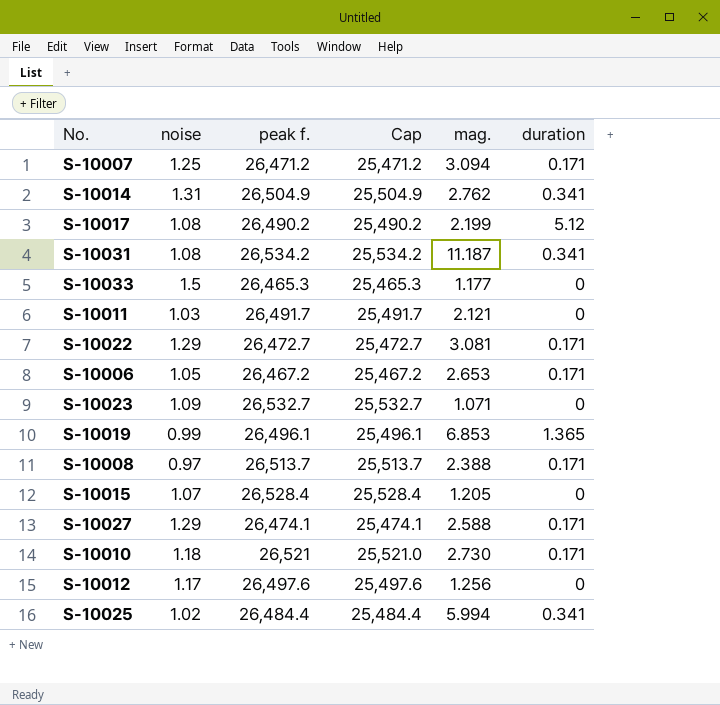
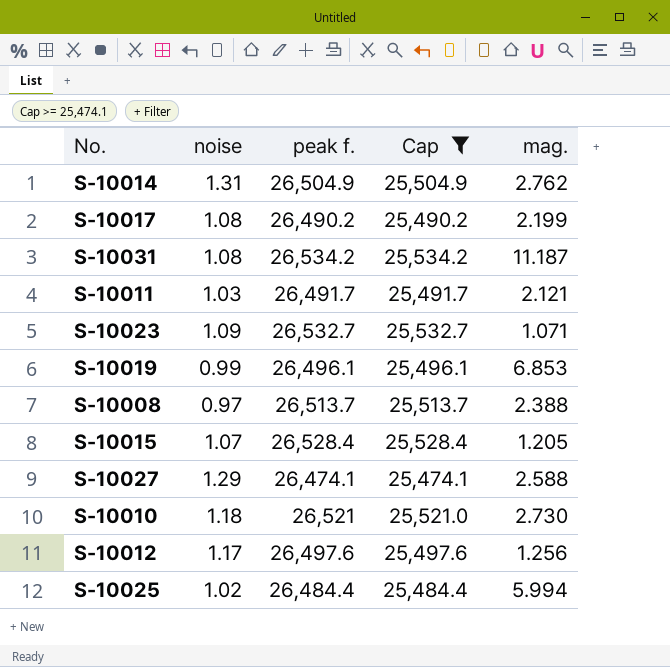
filter: none -> Cap >= 25,474.1
column duration | position: 6 -> none

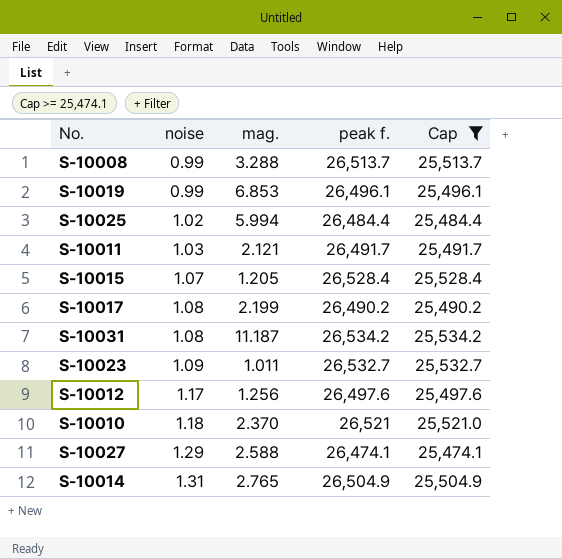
row order: none -> noise ascending
column mag. | position: 5 -> 3
S-10008 | noise: 0.97 -> 0.99
S-10008 | mag.: 2.388 -> 3.288
S-10023 | mag.: 1.071 -> 1.011
S-10010 | mag.: 2.730 -> 2.370
S-10014 | mag.: 2.762 -> 2.765

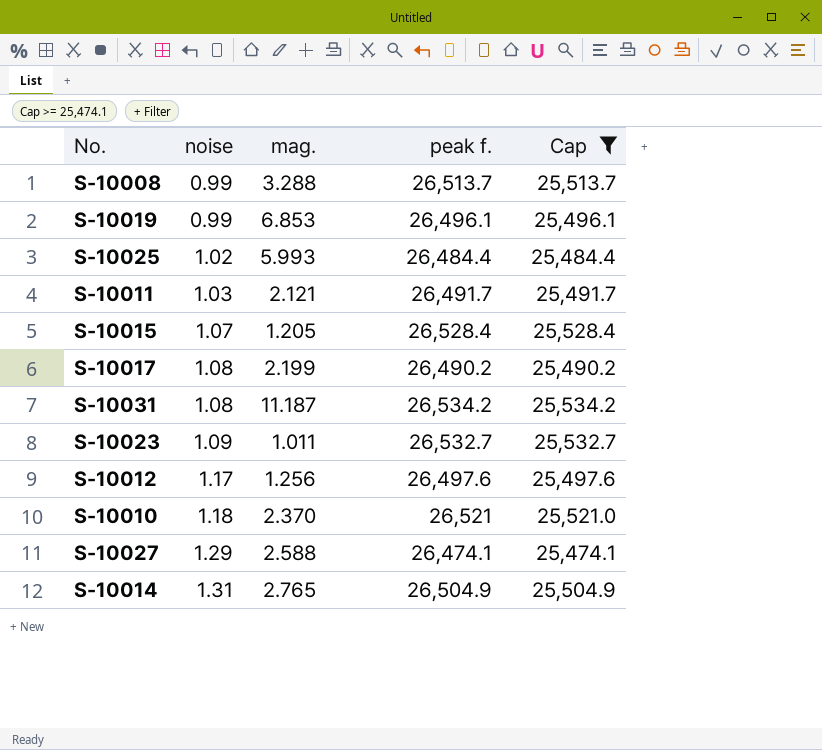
S-10025 | mag.: 5.994 -> 5.993

